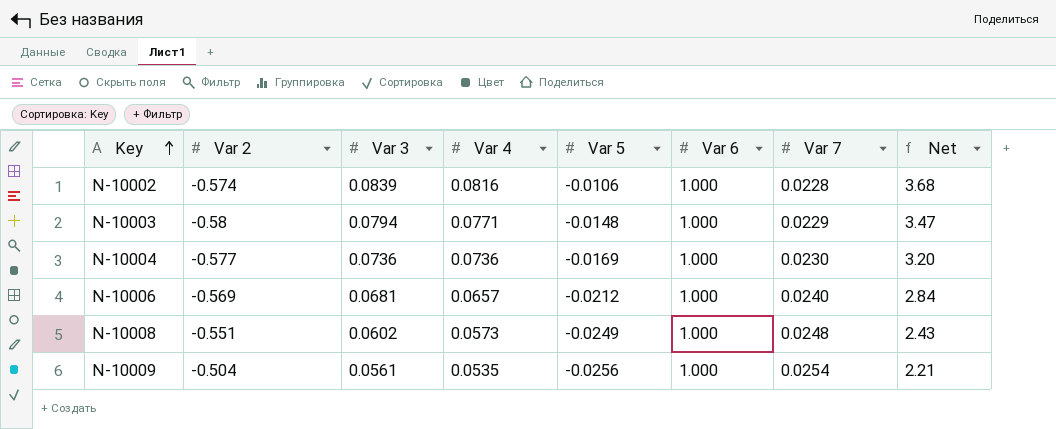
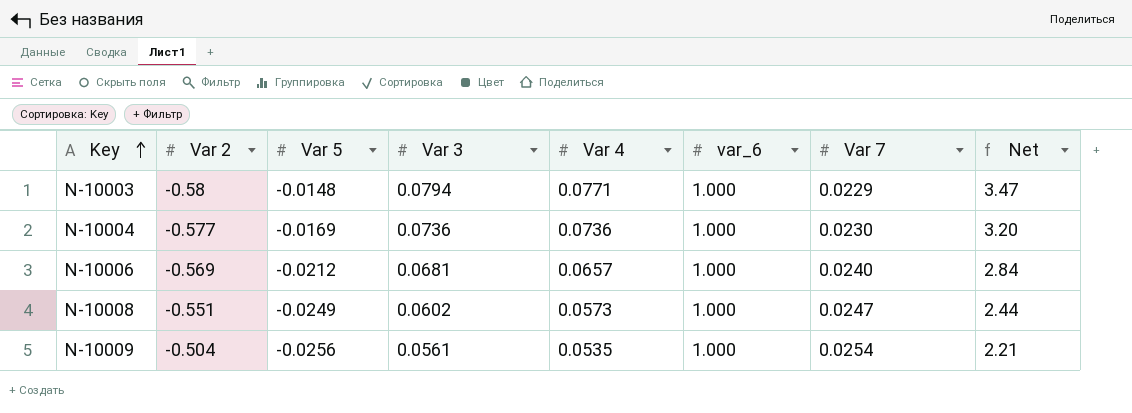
column Var 5 | position: 5 -> 3
column name: Var 6 -> var_6
row N-10002: -0.574 | 0.0839 | 0.0816 | -0.0106 | 1.000 | 0.0228 | 3.68 -> none
N-10008 | Var 7: 0.0248 -> 0.0247
N-10008 | Net: 2.43 -> 2.44

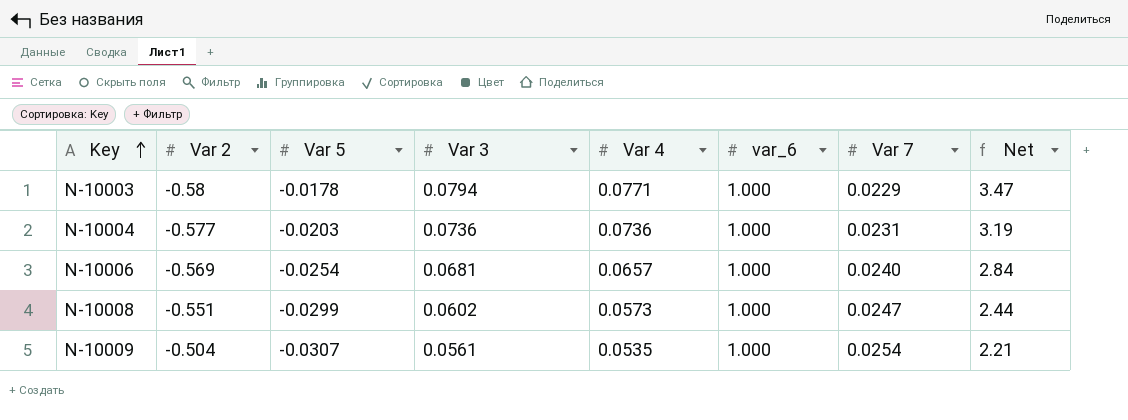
N-10003 | Var 5: -0.0148 -> -0.0178
N-10004 | Var 5: -0.0169 -> -0.0203
N-10004 | Var 7: 0.0230 -> 0.0231
N-10004 | Net: 3.20 -> 3.19
N-10006 | Var 5: -0.0212 -> -0.0254
N-10008 | Var 5: -0.0249 -> -0.0299
N-10009 | Var 5: -0.0256 -> -0.0307

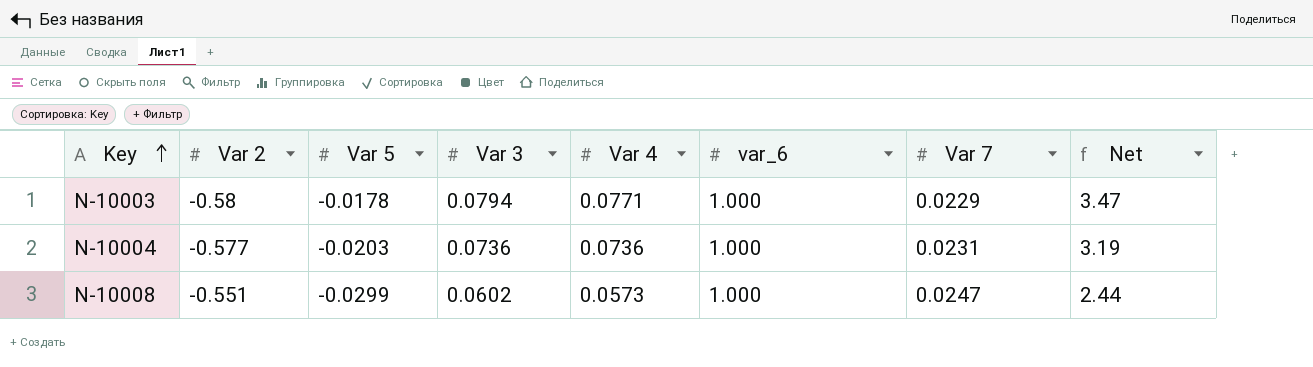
row N-10006: -0.569 | -0.0254 | 0.0681 | 0.0657 | 1.000 | 0.0240 | 2.84 -> none
row N-10009: -0.504 | -0.0307 | 0.0561 | 0.0535 | 1.000 | 0.0254 | 2.21 -> none

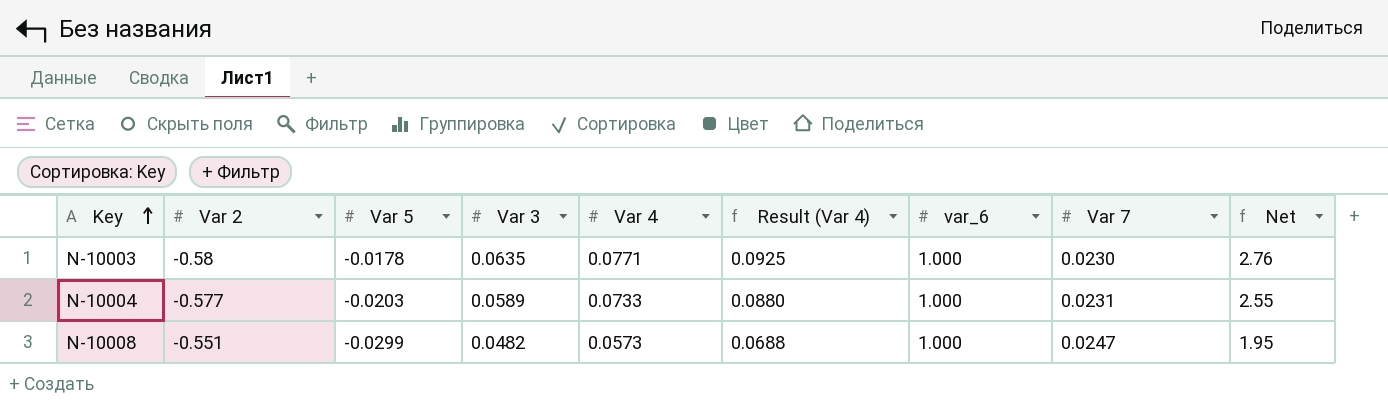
column Result (Var 4) | formula: none -> [Var 4] * 1.2
N-10003 | Var 3: 0.0794 -> 0.0635
N-10003 | Var 7: 0.0229 -> 0.0230
N-10003 | Net: 3.47 -> 2.76
N-10004 | Var 3: 0.0736 -> 0.0589
N-10004 | Var 4: 0.0736 -> 0.0733
N-10004 | Net: 3.19 -> 2.55
N-10008 | Var 3: 0.0602 -> 0.0482
N-10008 | Net: 2.44 -> 1.95

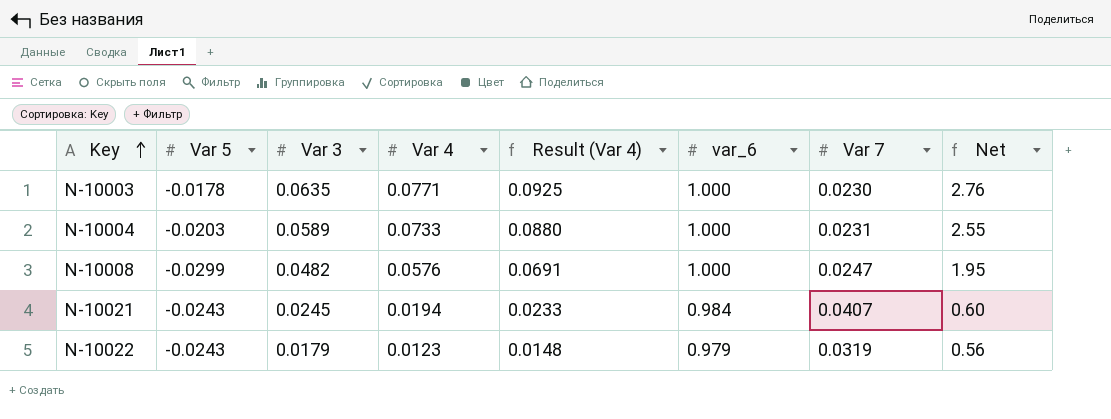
column Var 2 | position: 2 -> none
N-10008 | Var 4: 0.0573 -> 0.0576
N-10008 | Result (Var 4): 0.0688 -> 0.0691
row N-10021: none -> -0.0243 | 0.0245 | 0.0194 | 0.0233 | 0.984 | 0.0407 | 0.60
row N-10022: none -> -0.0243 | 0.0179 | 0.0123 | 0.0148 | 0.979 | 0.0319 | 0.56

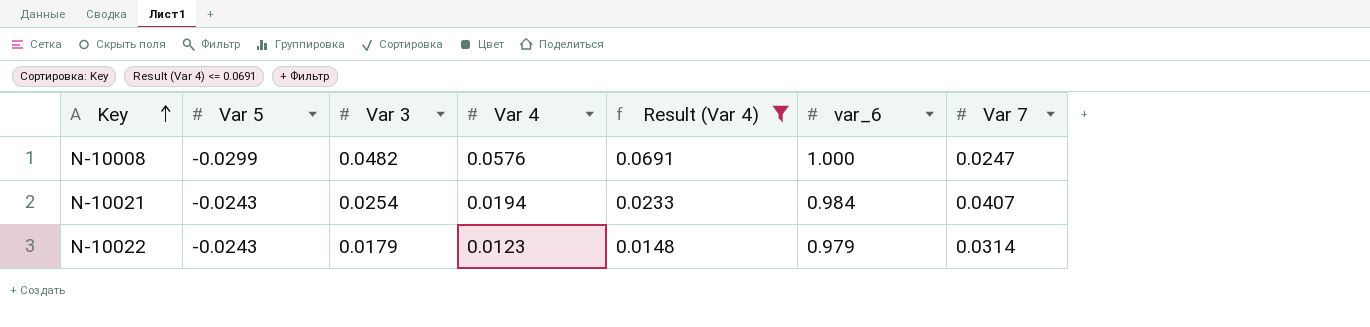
filter: none -> Result (Var 4) <= 0.0691
column Net | formula: [Var 3] / [Var 7] -> none
N-10021 | Var 3: 0.0245 -> 0.0254
N-10022 | Var 7: 0.0319 -> 0.0314

